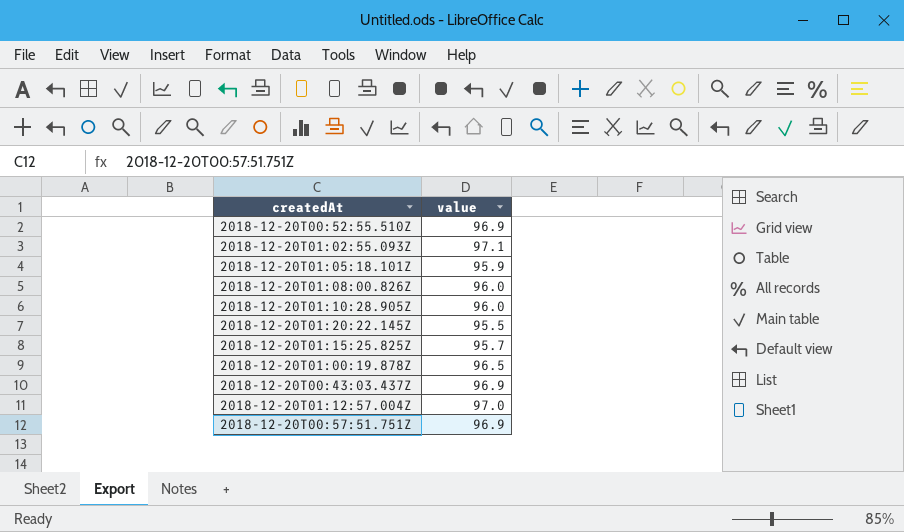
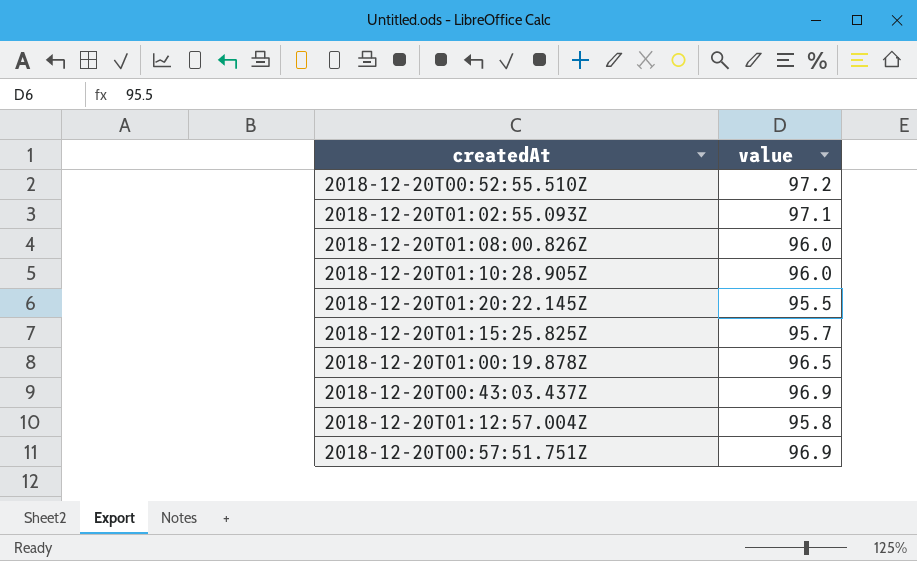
row 2018-12-20T01:05:18.101Z: 95.9 -> none
2018-12-20T00:52:55.510Z | value: 96.9 -> 97.2
2018-12-20T01:12:57.004Z | value: 97.0 -> 95.8

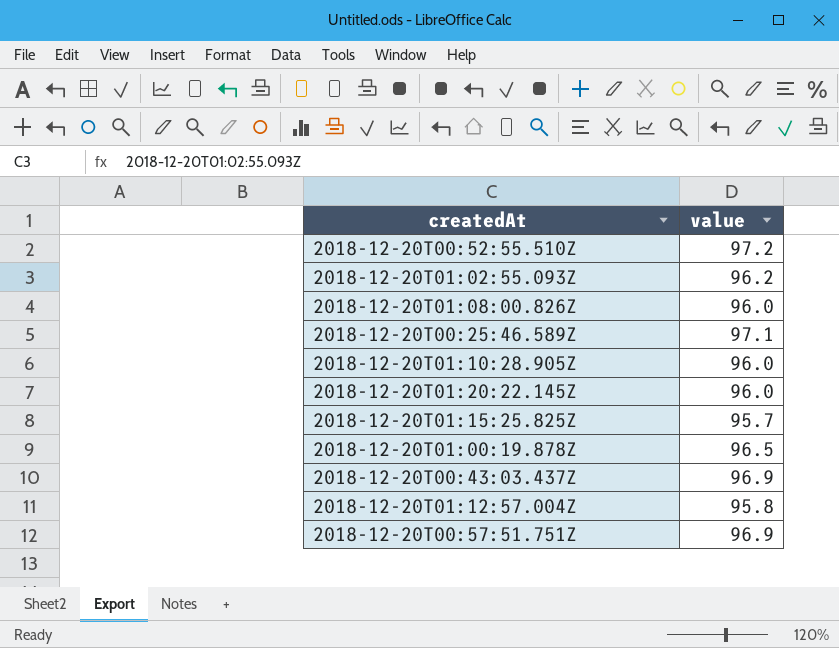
2018-12-20T01:02:55.093Z | value: 97.1 -> 96.2
row 2018-12-20T00:25:46.589Z: none -> 97.1
2018-12-20T01:20:22.145Z | value: 95.5 -> 96.0

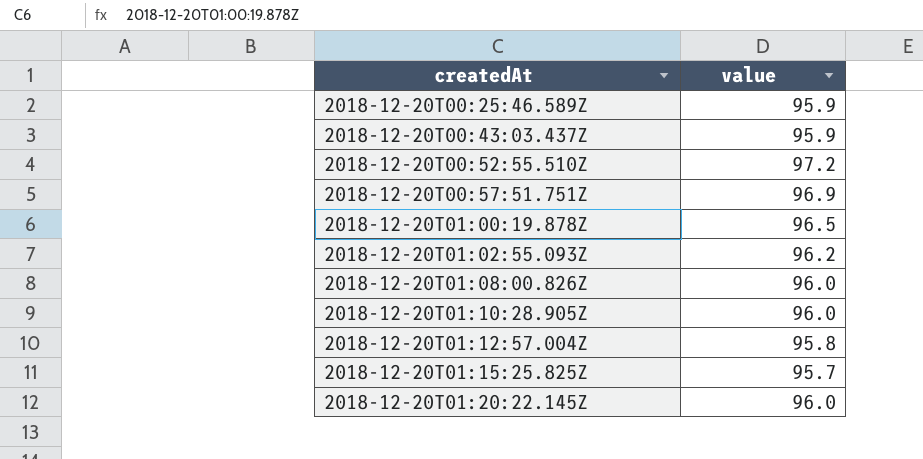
row order: none -> createdAt ascending
2018-12-20T00:25:46.589Z | value: 97.1 -> 95.9
2018-12-20T00:43:03.437Z | value: 96.9 -> 95.9

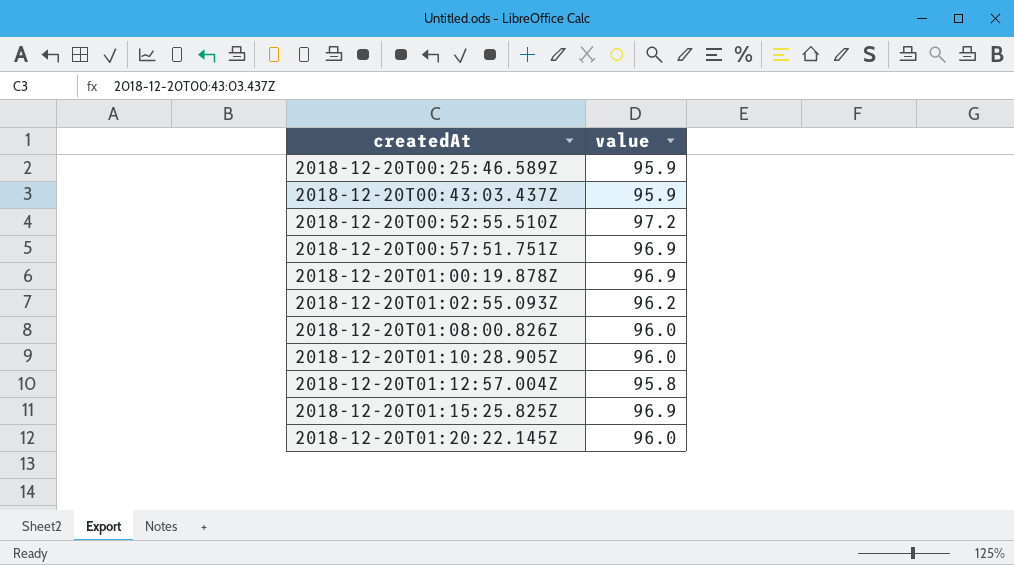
2018-12-20T01:00:19.878Z | value: 96.5 -> 96.9
2018-12-20T01:15:25.825Z | value: 95.7 -> 96.9

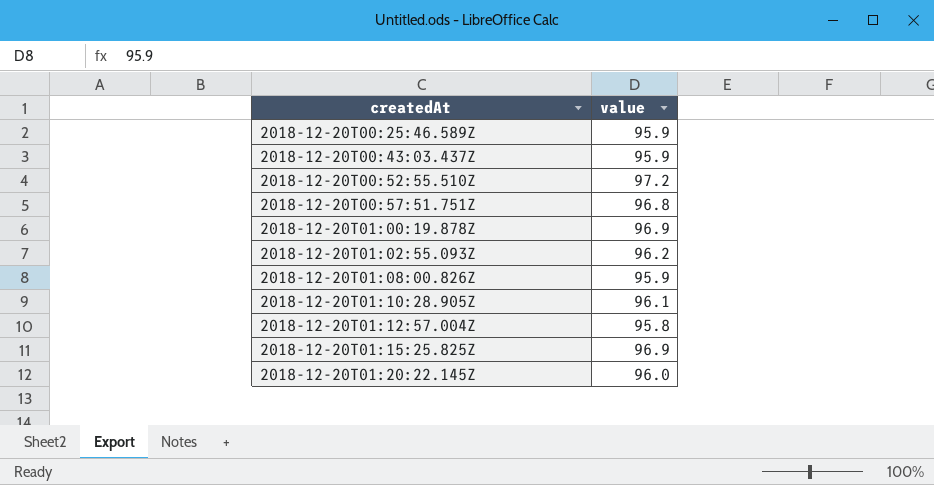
2018-12-20T00:57:51.751Z | value: 96.9 -> 96.8
2018-12-20T01:08:00.826Z | value: 96.0 -> 95.9
2018-12-20T01:10:28.905Z | value: 96.0 -> 96.1

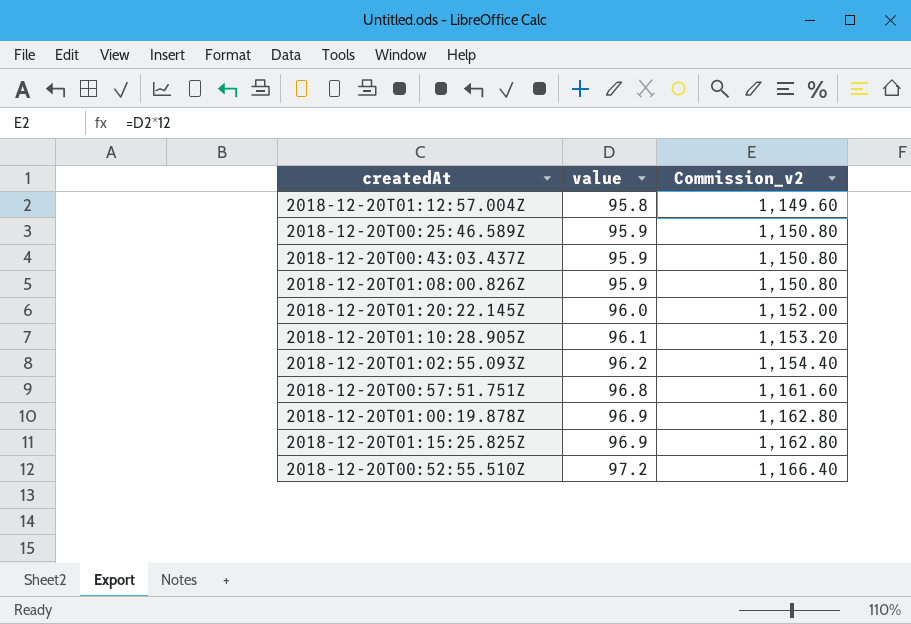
row order: createdAt ascending -> value ascending
column Commission_v2 | formula: none -> [value] * 12

